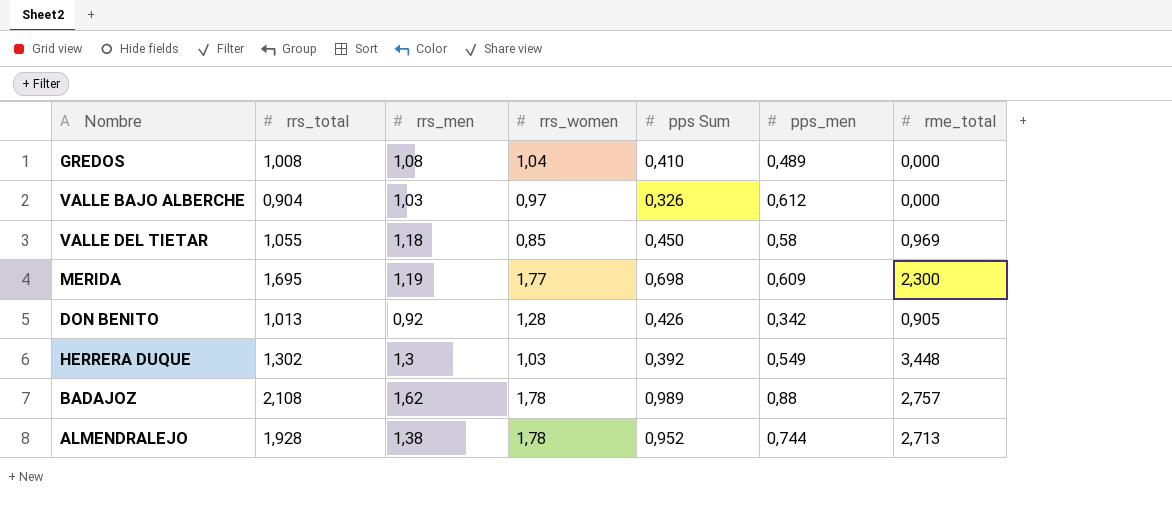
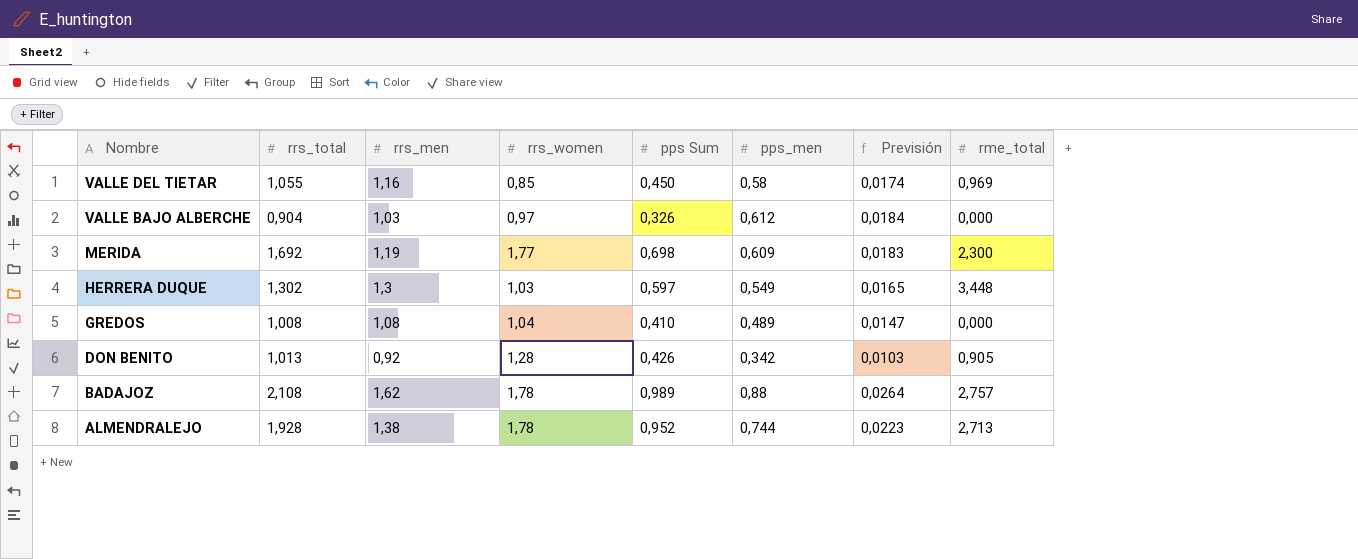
row order: none -> Nombre descending
column Previsión | formula: none -> [pps_men] * 0,03
VALLE DEL TIETAR | rrs_men: 1,18 -> 1,16
MERIDA | rrs_total: 1,695 -> 1,692
HERRERA DUQUE | pps Sum: 0,392 -> 0,597

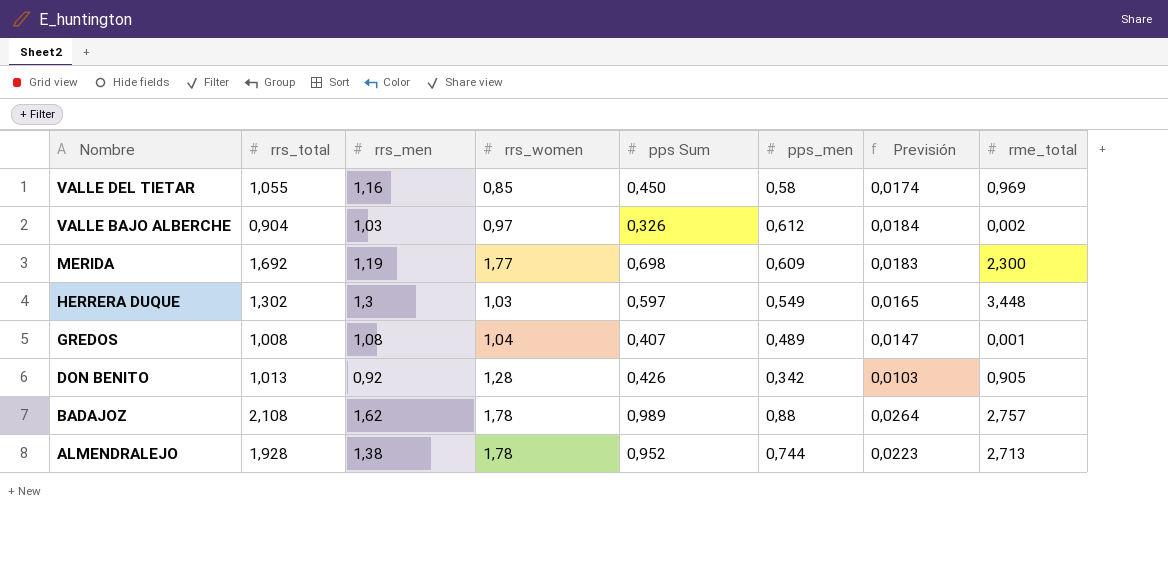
VALLE BAJO ALBERCHE | rme_total: 0,000 -> 0,002
GREDOS | pps Sum: 0,410 -> 0,407
GREDOS | rme_total: 0,000 -> 0,001

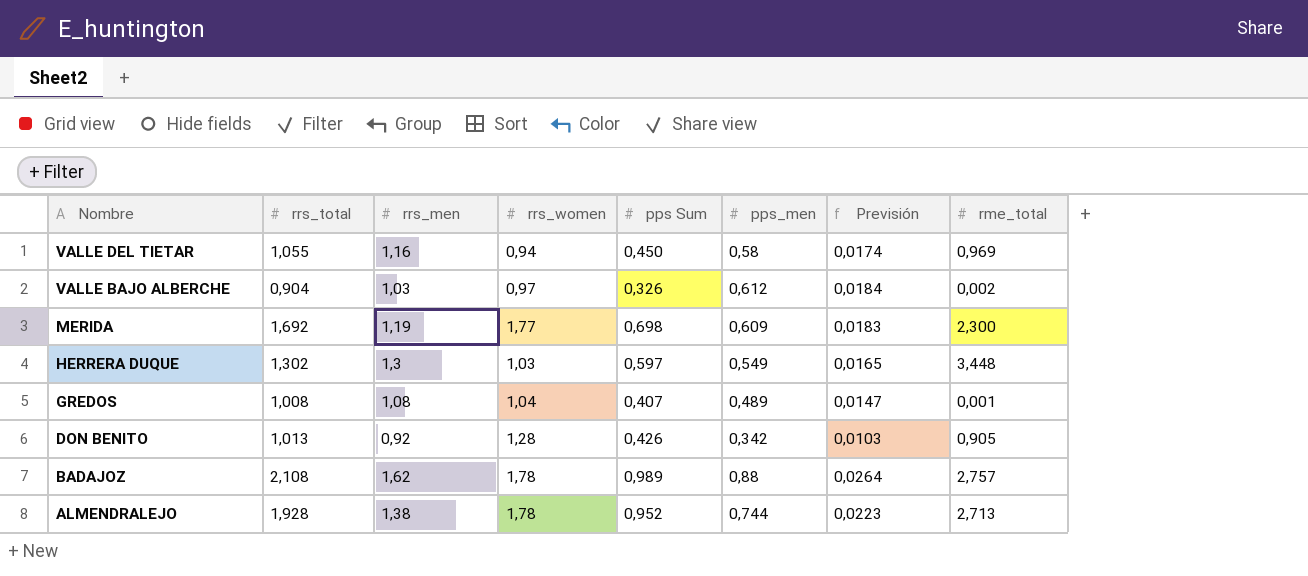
VALLE DEL TIETAR | rrs_women: 0,85 -> 0,94

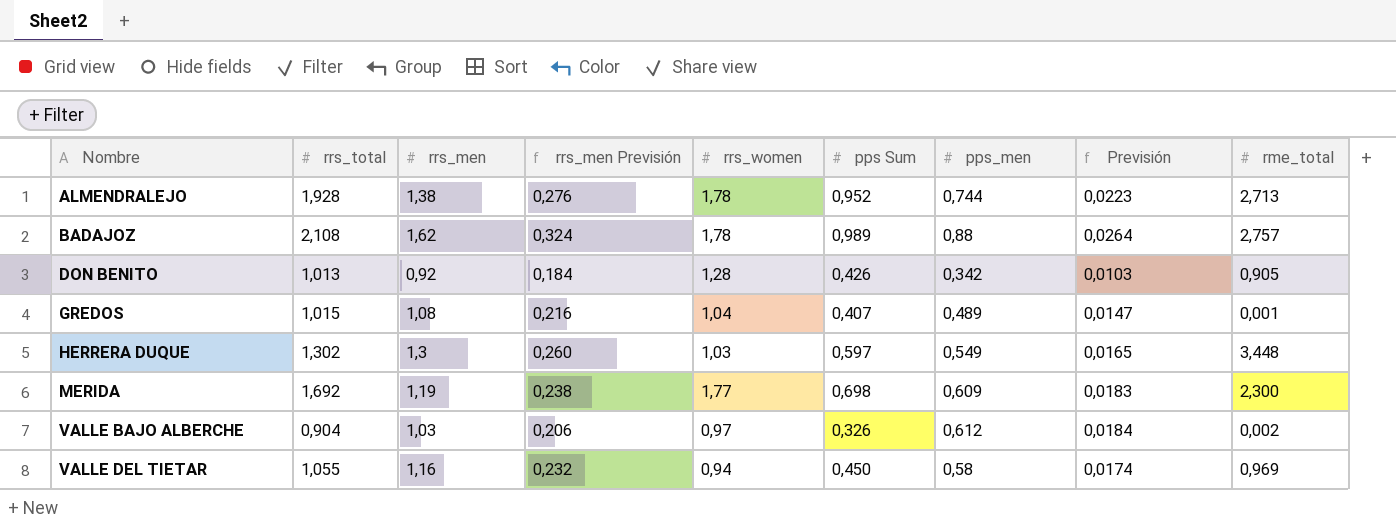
row order: Nombre descending -> Nombre ascending
column rrs_men Previsión | formula: none -> [rrs_men] * 0,2
GREDOS | rrs_total: 1,008 -> 1,015

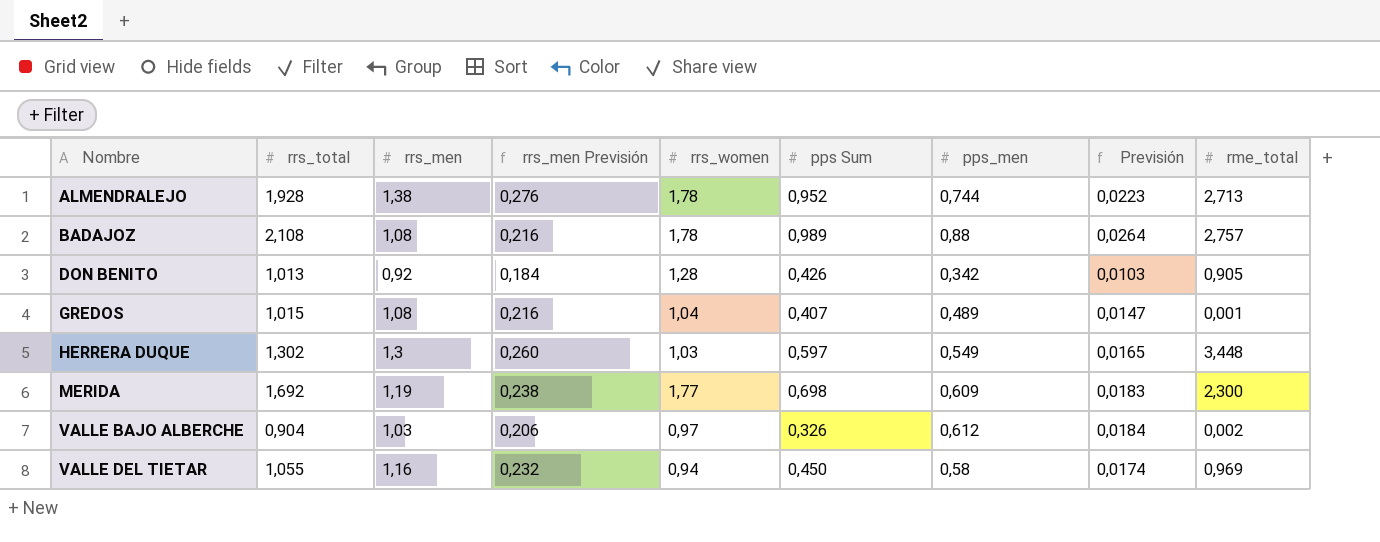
BADAJOZ | rrs_men: 1,62 -> 1,08
BADAJOZ | rrs_men Previsión: 0,324 -> 0,216

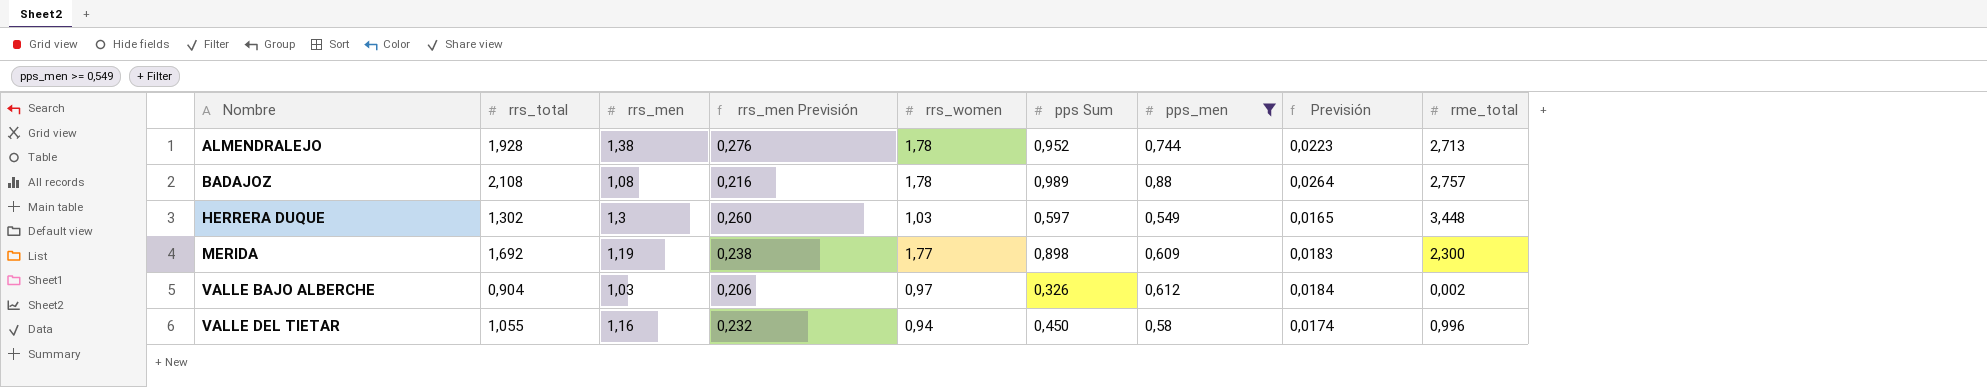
filter: none -> pps_men >= 0,549
MERIDA | pps Sum: 0,698 -> 0,898
VALLE DEL TIETAR | rme_total: 0,969 -> 0,996

